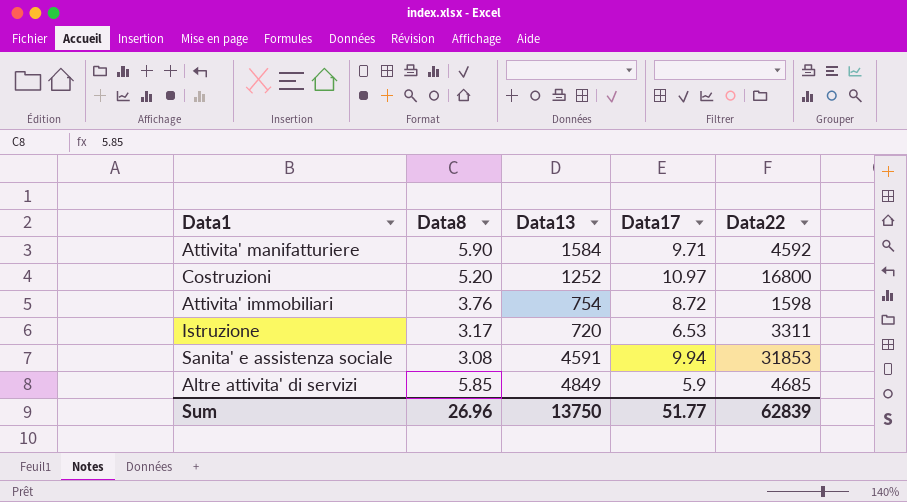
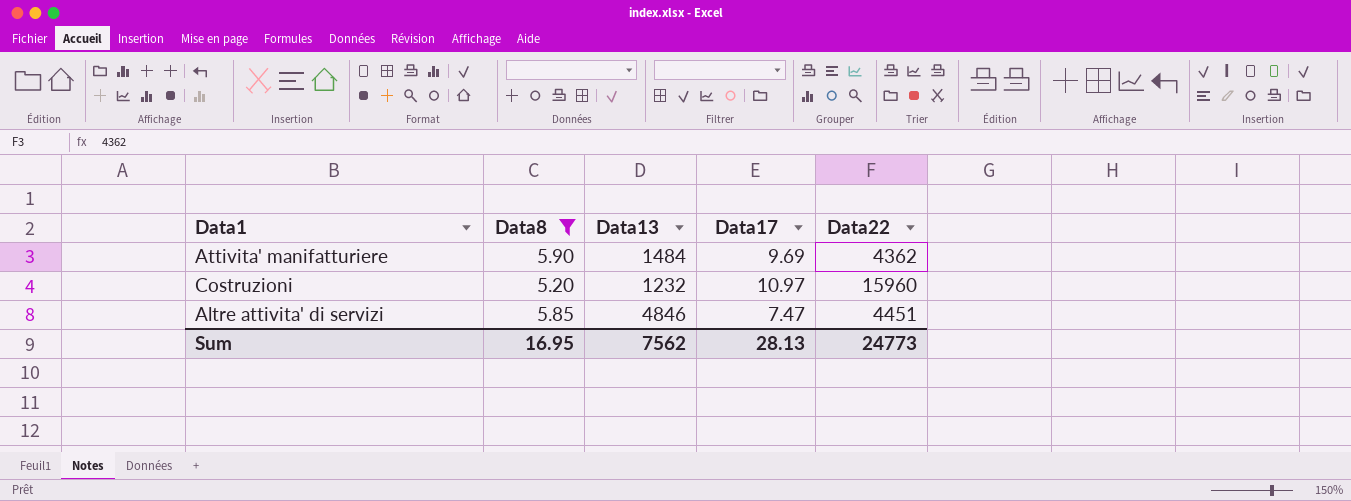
filter: none -> Data8 >= 5.20
Attivita' manifatturiere | Data13: 1584 -> 1484
Attivita' manifatturiere | Data17: 9.71 -> 9.69
Attivita' manifatturiere | Data22: 4592 -> 4362
Costruzioni | Data13: 1252 -> 1232
Costruzioni | Data22: 16800 -> 15960
Altre attivita' di servizi | Data13: 4849 -> 4846
Altre attivita' di servizi | Data17: 5.9 -> 7.47
Altre attivita' di servizi | Data22: 4685 -> 4451
Sum | Data8: 26.96 -> 16.95
Sum | Data13: 13750 -> 7562
Sum | Data17: 51.77 -> 28.13
Sum | Data22: 62839 -> 24773

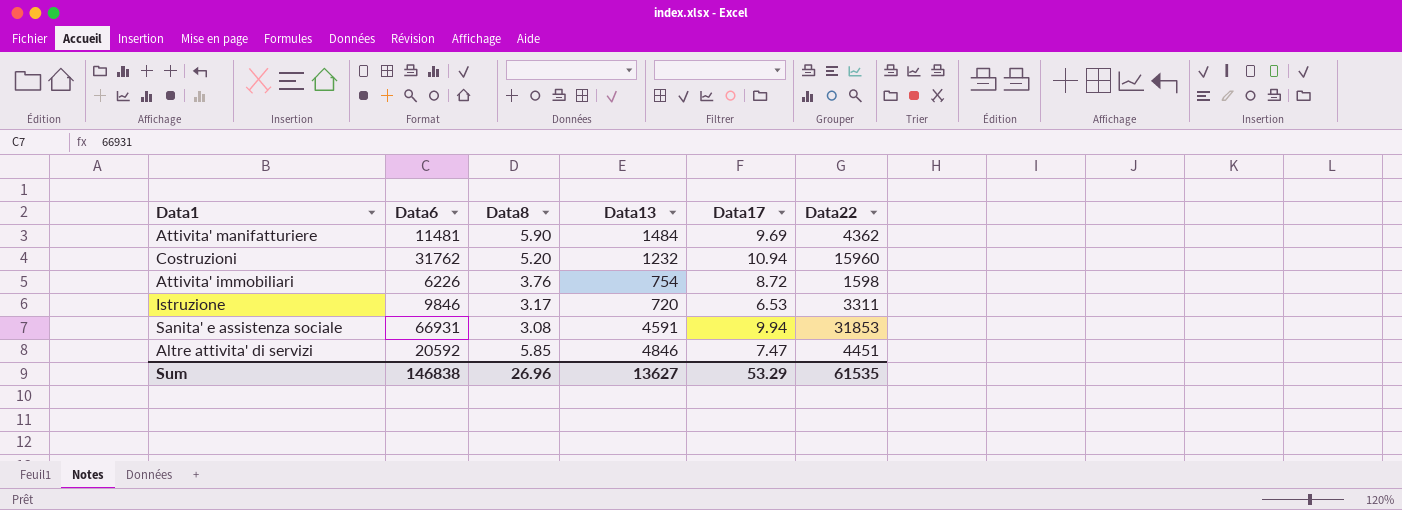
filter: Data8 >= 5.20 -> none
column Data6 | position: none -> 2
Costruzioni | Data17: 10.97 -> 10.94
Sum | Data8: 16.95 -> 26.96
Sum | Data13: 7562 -> 13627
Sum | Data17: 28.13 -> 53.29
Sum | Data22: 24773 -> 61535

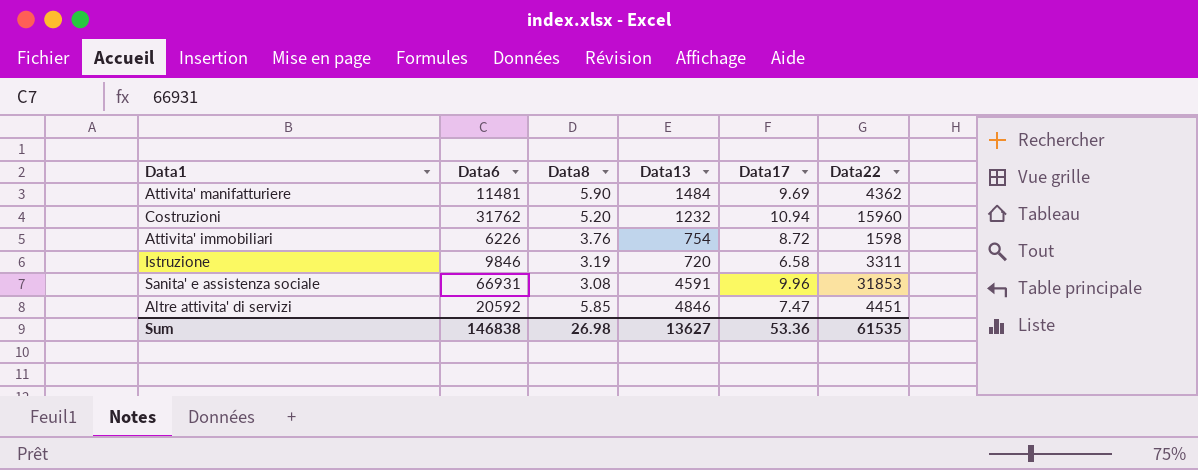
Istruzione | Data8: 3.17 -> 3.19
Istruzione | Data17: 6.53 -> 6.58
Sanita' e assistenza sociale | Data17: 9.94 -> 9.96
Sum | Data8: 26.96 -> 26.98
Sum | Data17: 53.29 -> 53.36

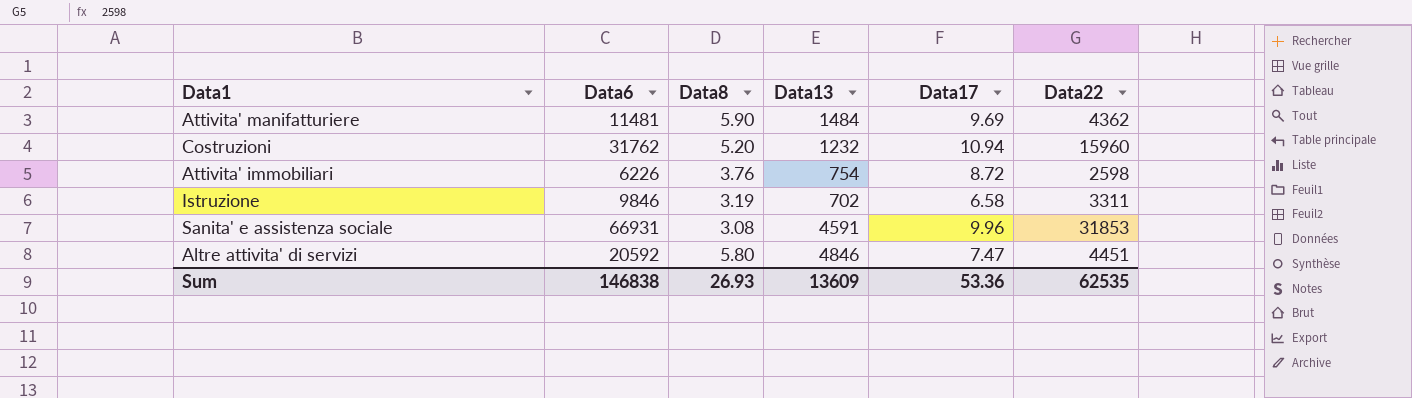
Attivita' immobiliari | Data22: 1598 -> 2598
Istruzione | Data13: 720 -> 702
Altre attivita' di servizi | Data8: 5.85 -> 5.80
Sum | Data8: 26.98 -> 26.93
Sum | Data13: 13627 -> 13609
Sum | Data22: 61535 -> 62535

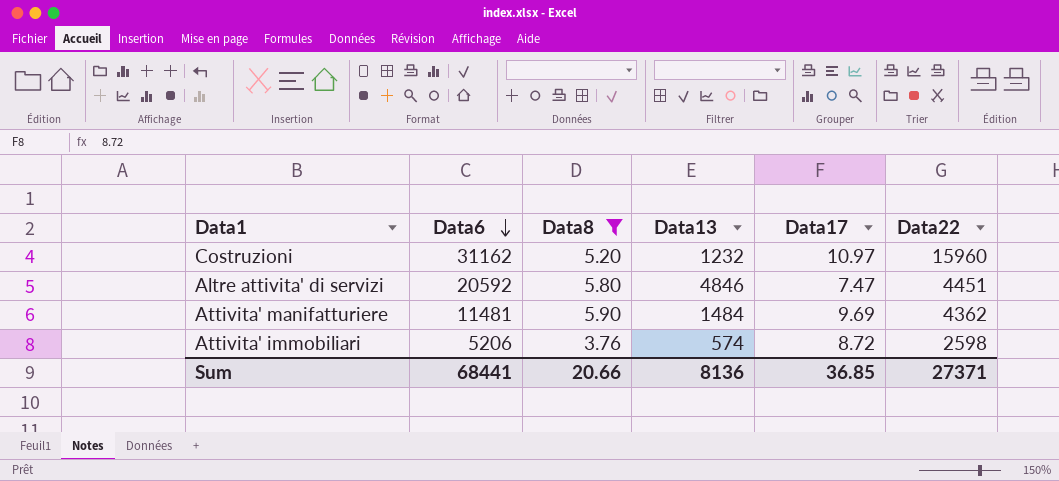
filter: none -> Data8 >= 3.76
row order: none -> Data6 descending
Costruzioni | Data6: 31762 -> 31162
Costruzioni | Data17: 10.94 -> 10.97
Attivita' immobiliari | Data6: 6226 -> 5206
Attivita' immobiliari | Data13: 754 -> 574
Sum | Data6: 146838 -> 68441
Sum | Data8: 26.93 -> 20.66
Sum | Data13: 13609 -> 8136
Sum | Data17: 53.36 -> 36.85
Sum | Data22: 62535 -> 27371

